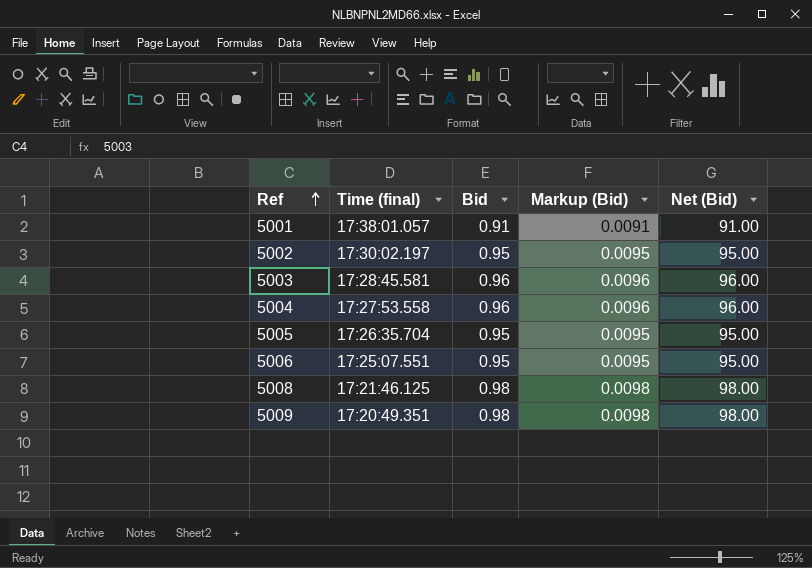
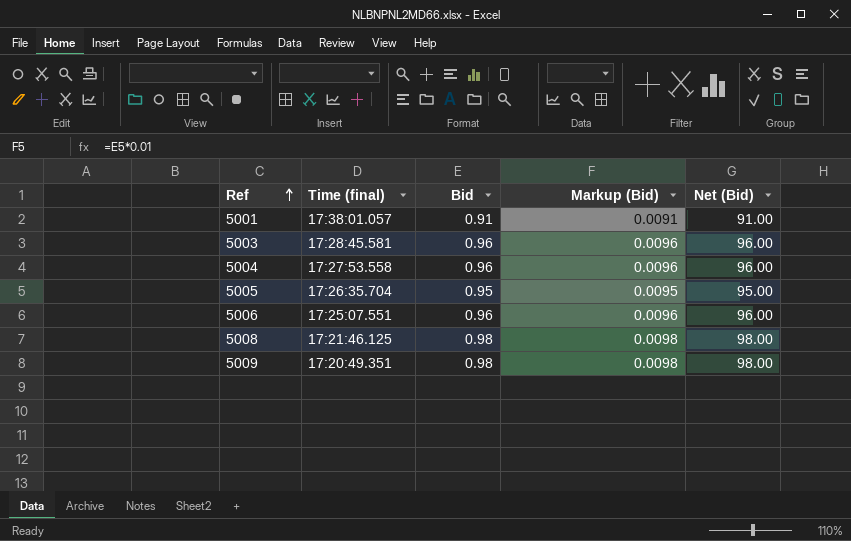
row 5002: 17:30:02.197 | 0.95 | 0.0095 | 95.00 -> none
5006 | Bid: 0.95 -> 0.96
5006 | Markup (Bid): 0.0095 -> 0.0096
5006 | Net (Bid): 95.00 -> 96.00

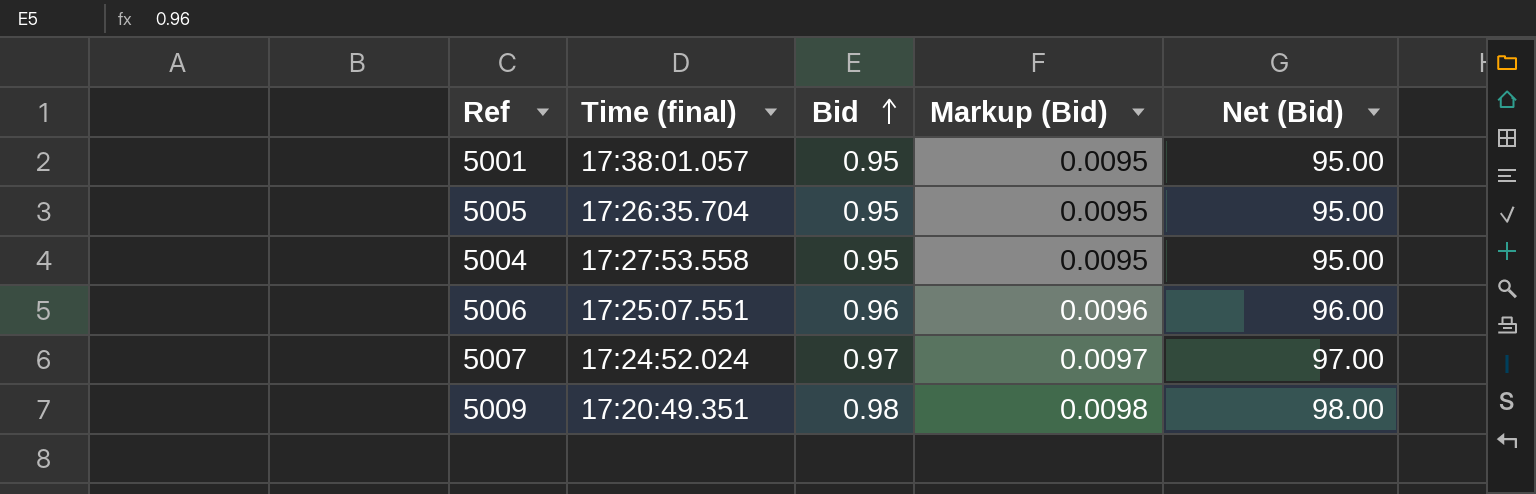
row order: Ref ascending -> Bid ascending
row 5003: 17:28:45.581 | 0.96 | 0.0096 | 96.00 -> none
row 5008: 17:21:46.125 | 0.98 | 0.0098 | 98.00 -> none
5001 | Bid: 0.91 -> 0.95
5001 | Markup (Bid): 0.0091 -> 0.0095
5001 | Net (Bid): 91.00 -> 95.00
5004 | Bid: 0.96 -> 0.95
5004 | Markup (Bid): 0.0096 -> 0.0095
5004 | Net (Bid): 96.00 -> 95.00
row 5007: none -> 17:24:52.024 | 0.97 | 0.0097 | 97.00

